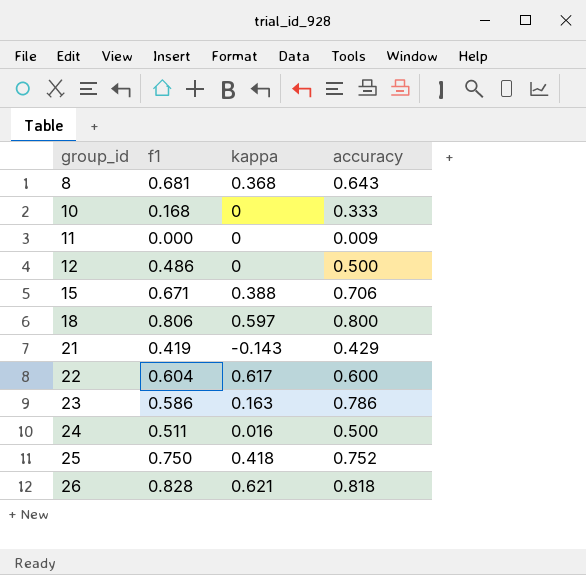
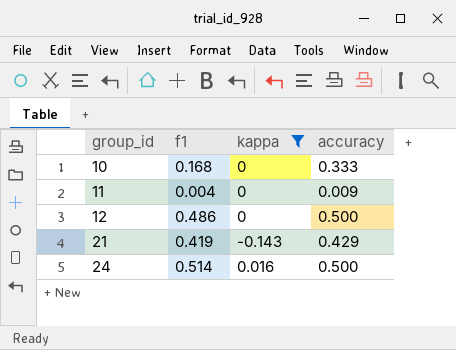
filter: none -> kappa <= 0.016
11 | f1: 0.000 -> 0.004
24 | f1: 0.511 -> 0.514

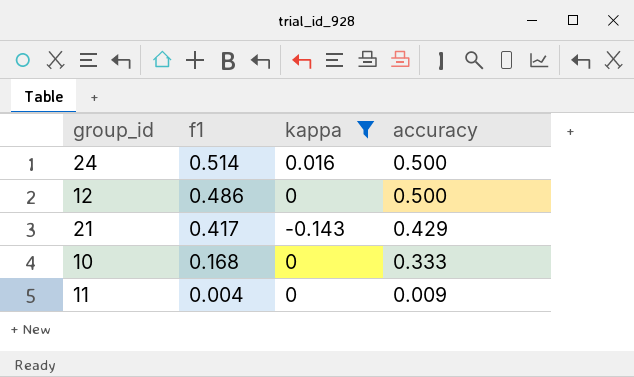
row order: group_id ascending -> f1 descending
21 | f1: 0.419 -> 0.417

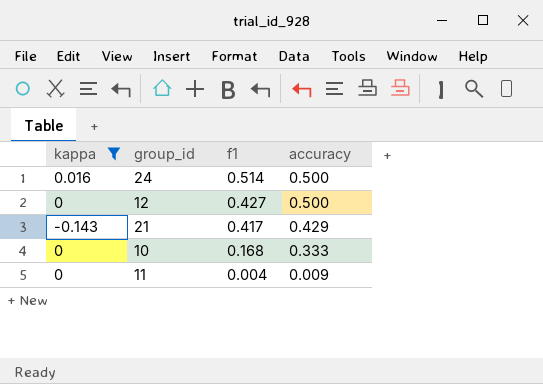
column kappa | position: 3 -> 1
12 | f1: 0.486 -> 0.427

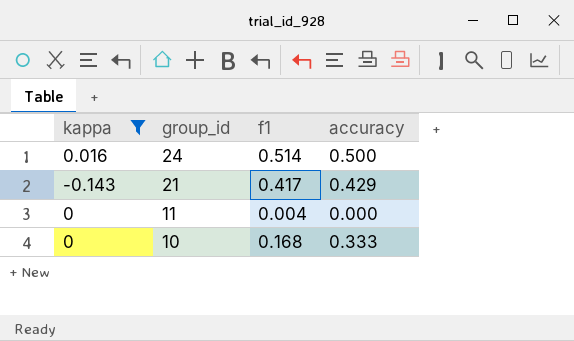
row order: f1 descending -> group_id descending
row 12: 0 | 0.427 | 0.500 -> none
11 | accuracy: 0.009 -> 0.000

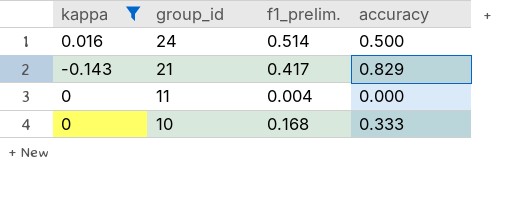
column name: f1 -> f1_prelim.
21 | accuracy: 0.429 -> 0.829

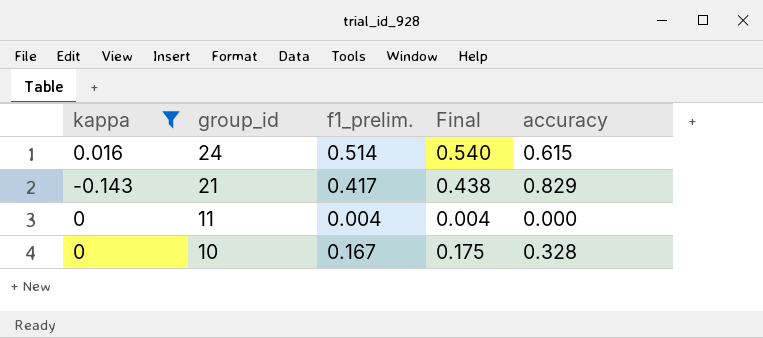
column Final | formula: none -> [f1_prelim.] * 1.05
24 | accuracy: 0.500 -> 0.615
10 | f1_prelim.: 0.168 -> 0.167
10 | accuracy: 0.333 -> 0.328

